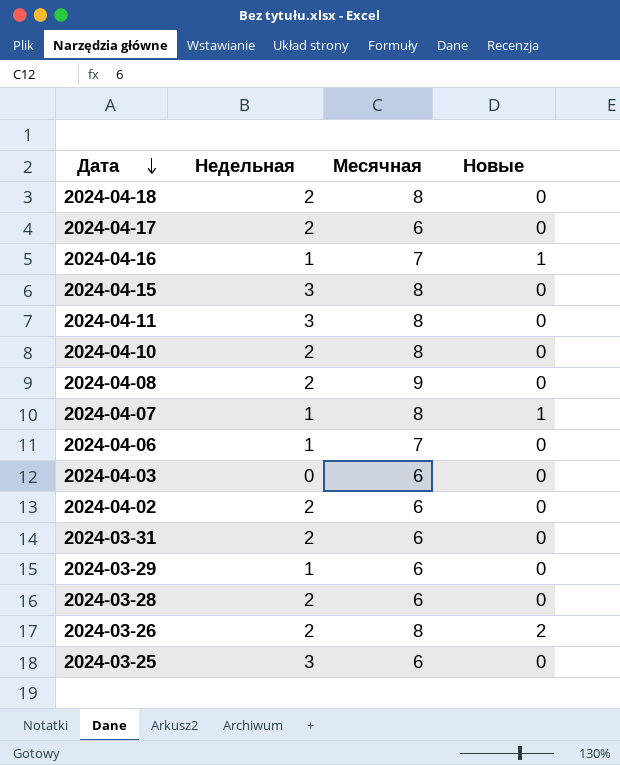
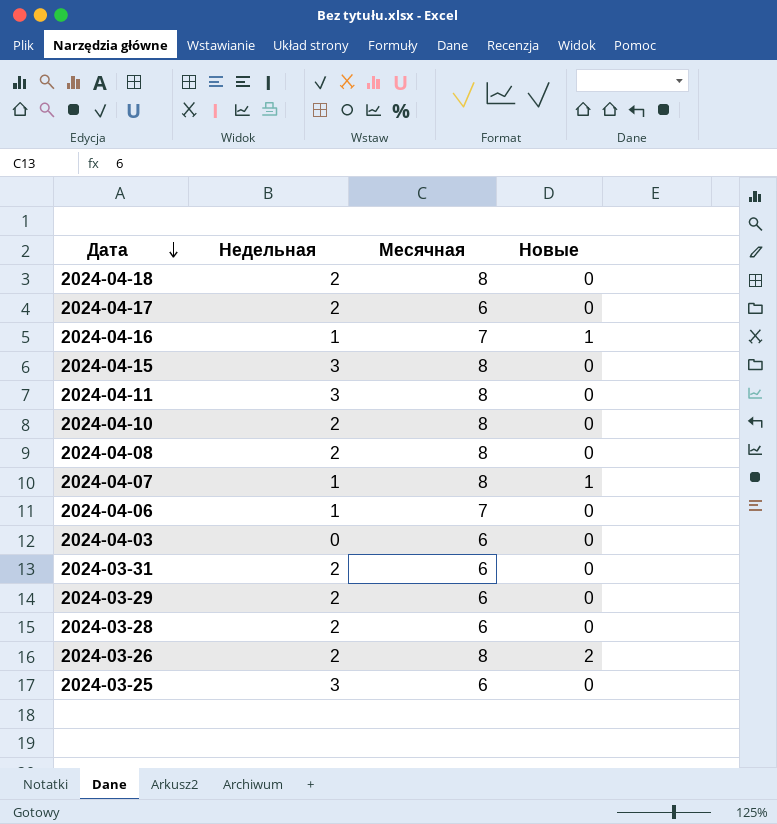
row 2024-04-02: 2 | 6 | 0 -> none
2024-04-08 | Месячная: 9 -> 8
2024-03-29 | Недельная: 1 -> 2

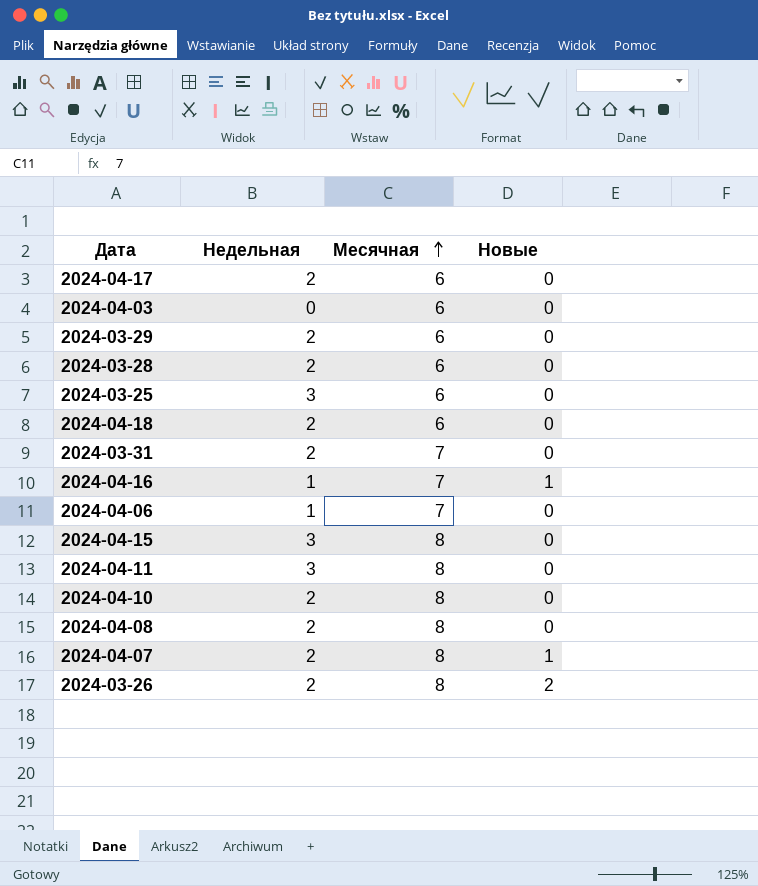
row order: Дата descending -> Месячная ascending
2024-04-18 | Месячная: 8 -> 6
2024-03-31 | Месячная: 6 -> 7
2024-04-07 | Недельная: 1 -> 2

